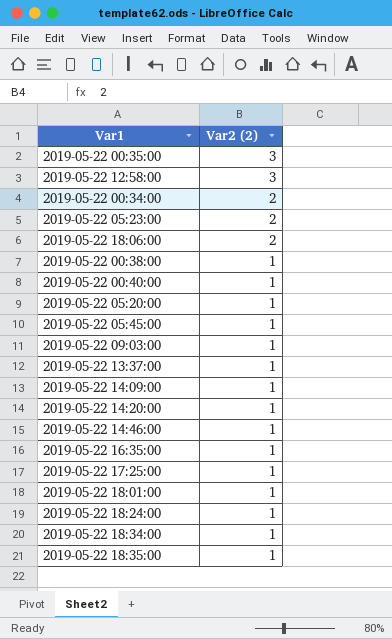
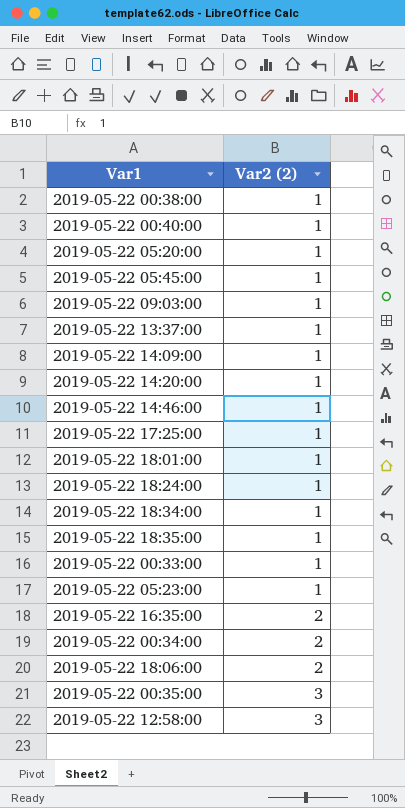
row order: Var2 (2) descending -> Var2 (2) ascending
row 2019-05-22 00:33:00: none -> 1
2019-05-22 05:23:00 | Var2 (2): 2 -> 1
2019-05-22 16:35:00 | Var2 (2): 1 -> 2

